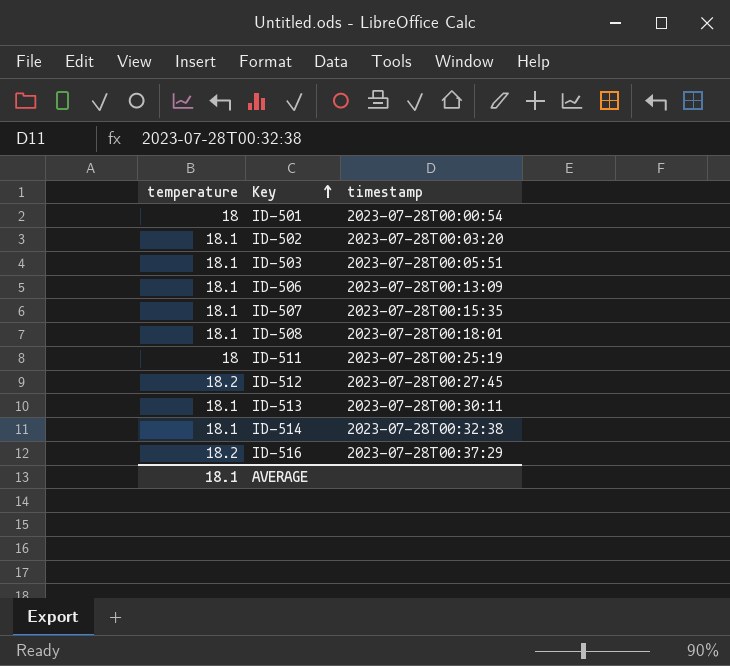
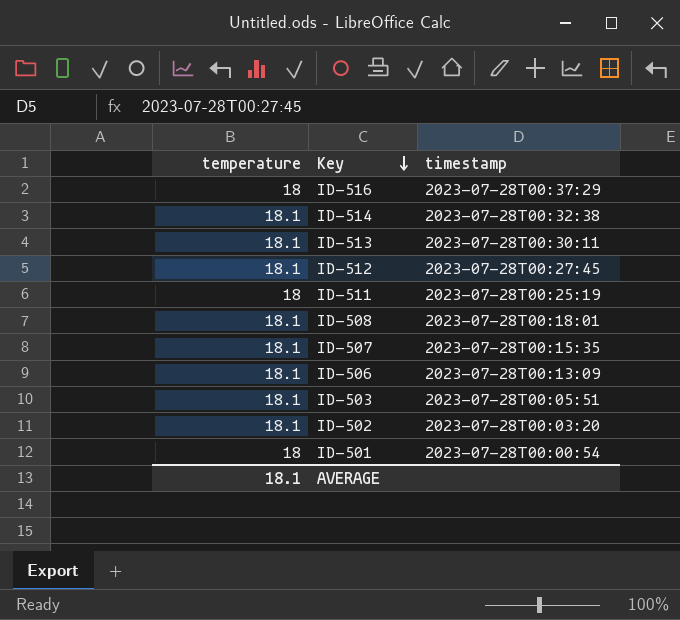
row order: Key ascending -> Key descending
ID-516 | temperature: 18.2 -> 18
ID-512 | temperature: 18.2 -> 18.1

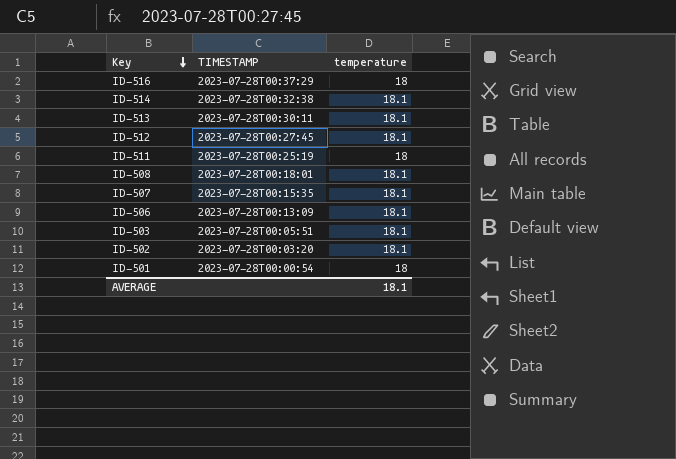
column name: timestamp -> TIMESTAMP
column temperature | position: 1 -> 3

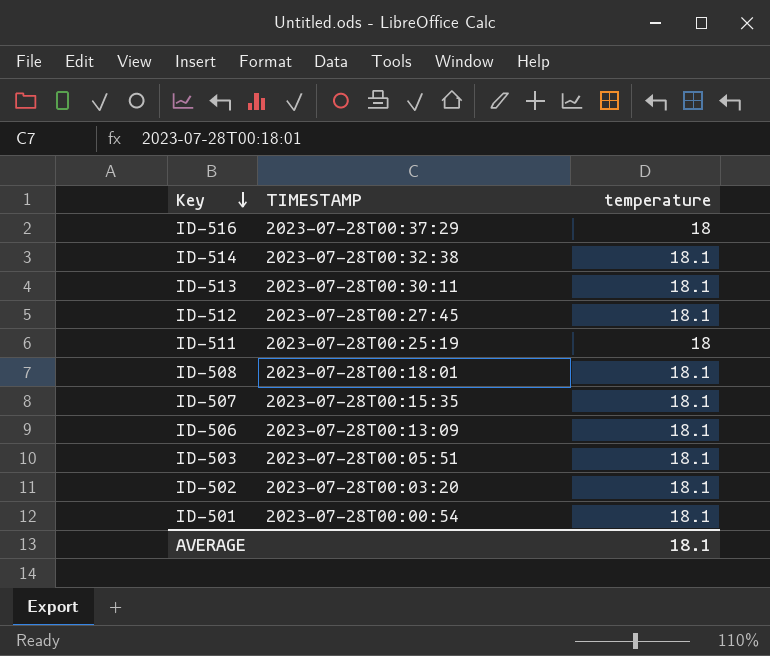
ID-501 | temperature: 18 -> 18.1

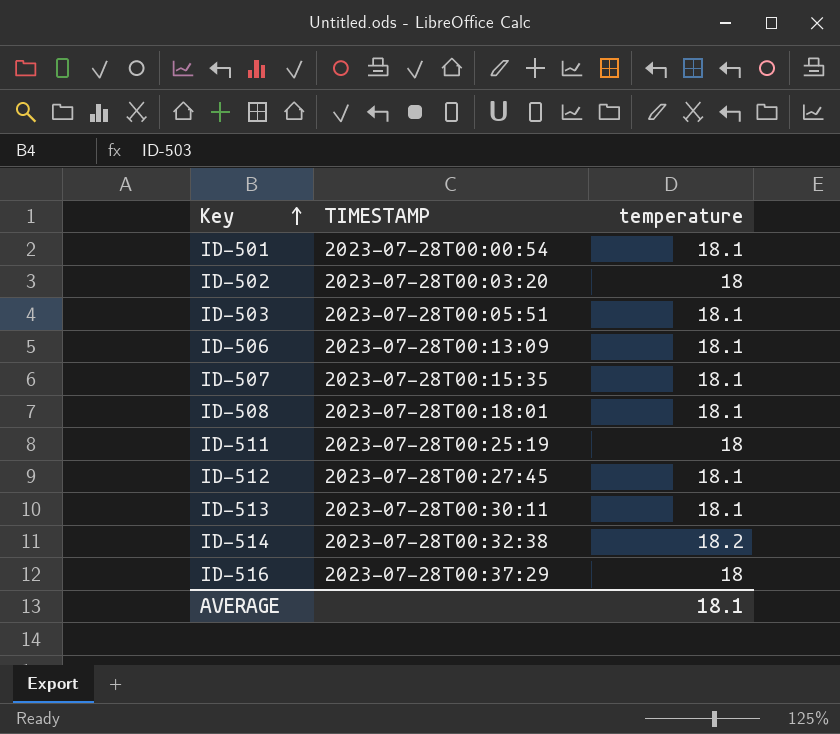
row order: Key descending -> Key ascending
ID-502 | temperature: 18.1 -> 18
ID-514 | temperature: 18.1 -> 18.2

